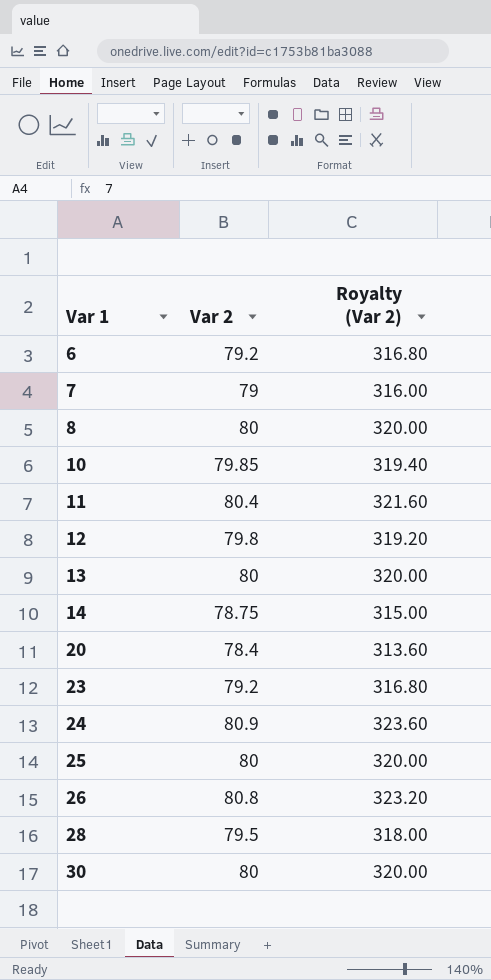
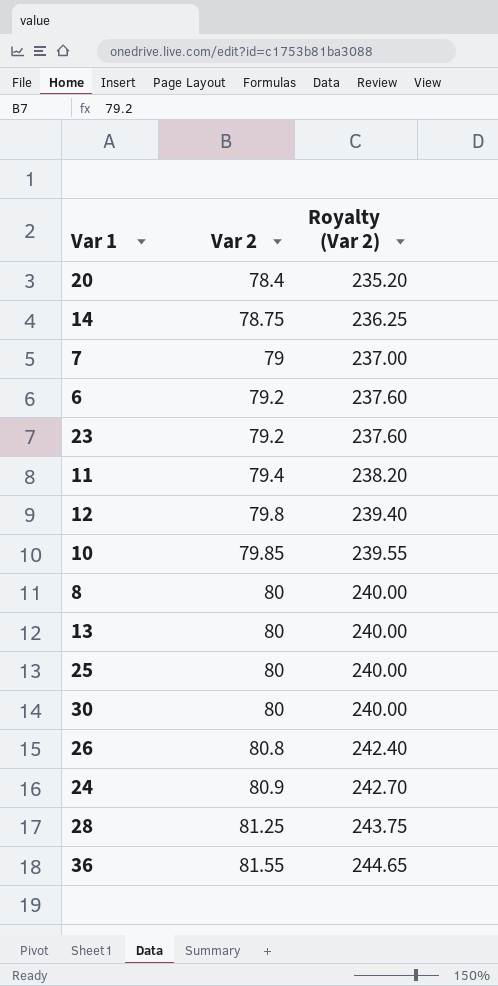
row order: Var 1 ascending -> Var 2 ascending
column Royalty (Var 2) | formula: [Var 2] * 4 -> [Var 2] * 3
11 | Var 2: 80.4 -> 79.4
28 | Var 2: 79.5 -> 81.25
row 36: none -> 81.55 | 244.65

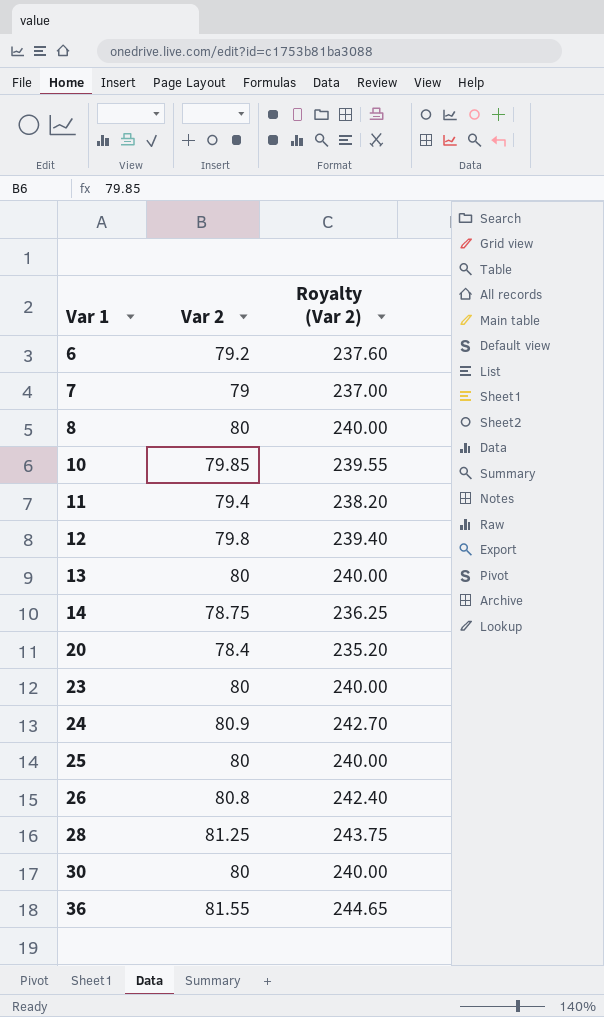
row order: Var 2 ascending -> Var 1 ascending
23 | Var 2: 79.2 -> 80
23 | Royalty (Var 2): 237.60 -> 240.00

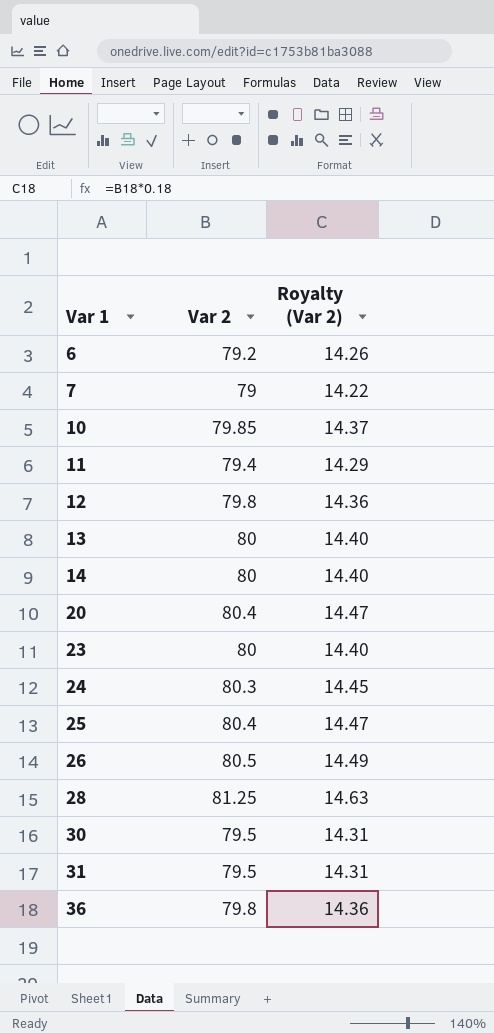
column Royalty (Var 2) | formula: [Var 2] * 3 -> [Var 2] * 0.18
row 8: 80 | 240.00 -> none
14 | Var 2: 78.75 -> 80
20 | Var 2: 78.4 -> 80.4
24 | Var 2: 80.9 -> 80.3
25 | Var 2: 80 -> 80.4
26 | Var 2: 80.8 -> 80.5
30 | Var 2: 80 -> 79.5
row 31: none -> 79.5 | 14.31
36 | Var 2: 81.55 -> 79.8

